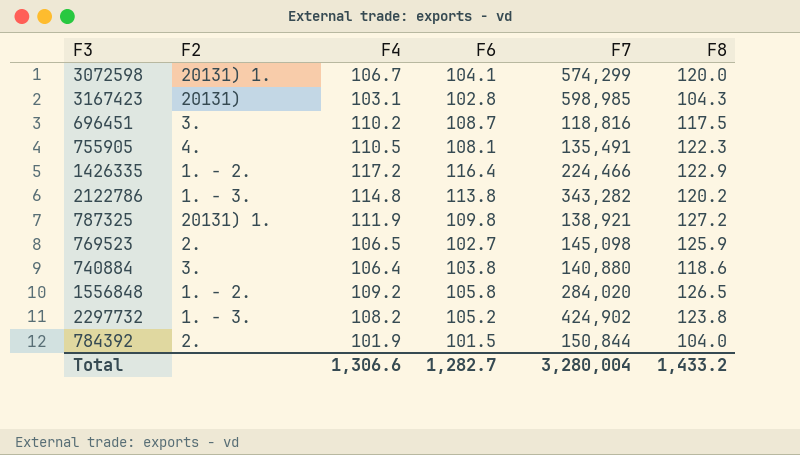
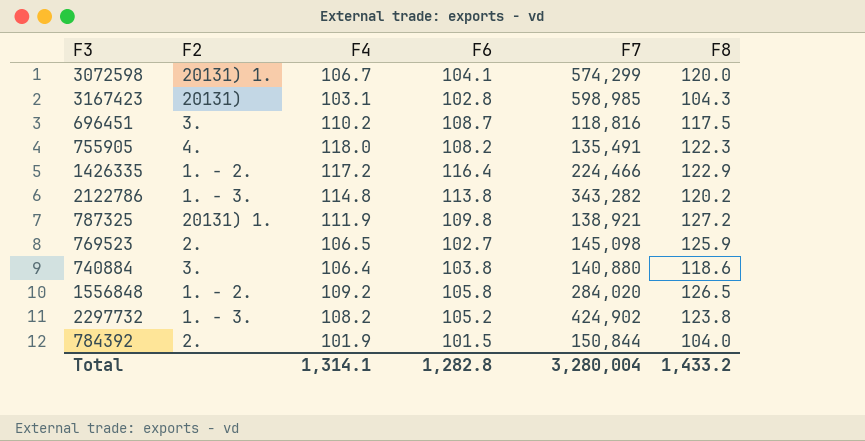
755905 | F4: 110.5 -> 118.0
755905 | F6: 108.1 -> 108.2
Total | F4: 1,306.6 -> 1,314.1
Total | F6: 1,282.7 -> 1,282.8

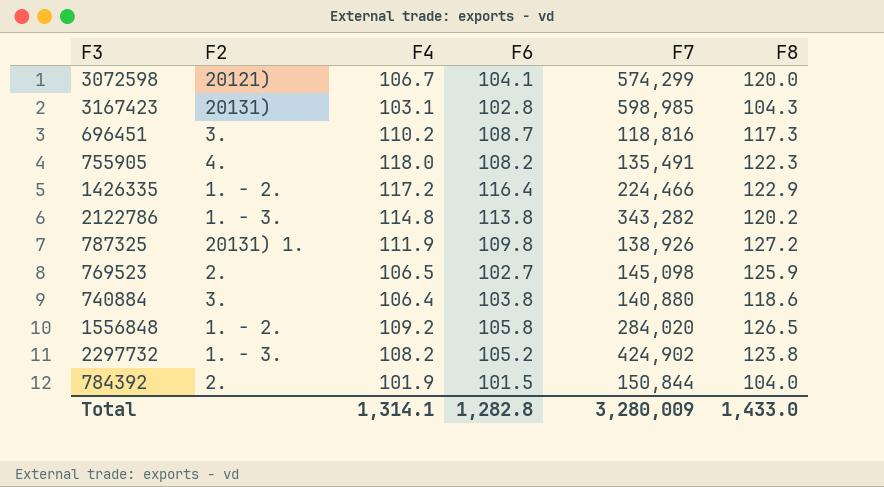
3072598 | F2: 20131) 1. -> 20121)
696451 | F8: 117.5 -> 117.3
787325 | F7: 138,921 -> 138,926
Total | F7: 3,280,004 -> 3,280,009
Total | F8: 1,433.2 -> 1,433.0

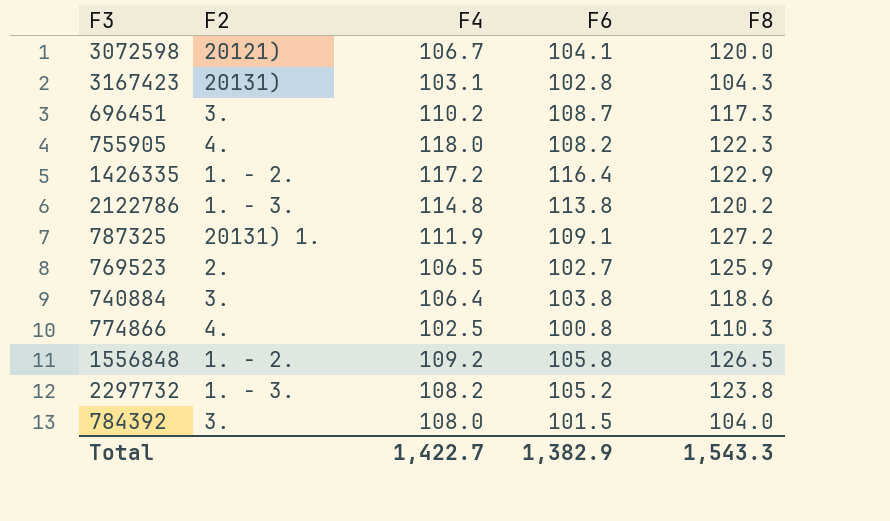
column F7 | position: 5 -> none
787325 | F6: 109.8 -> 109.1
row 774866: none -> 4. | 102.5 | 100.8 | 110.3
784392 | F2: 2. -> 3.
784392 | F4: 101.9 -> 108.0
Total | F4: 1,314.1 -> 1,422.7
Total | F6: 1,282.8 -> 1,382.9
Total | F8: 1,433.0 -> 1,543.3

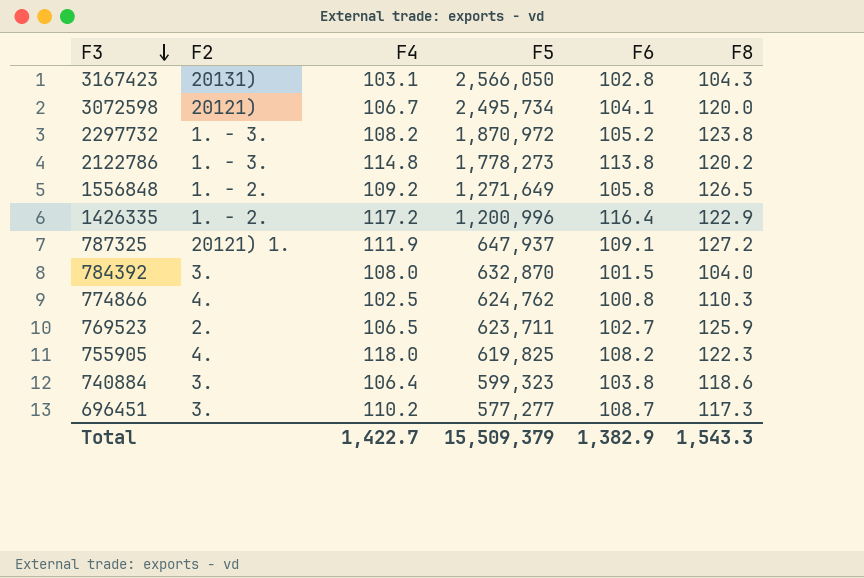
row order: none -> F3 descending
column F5 | position: none -> 4
787325 | F2: 20131) 1. -> 20121) 1.

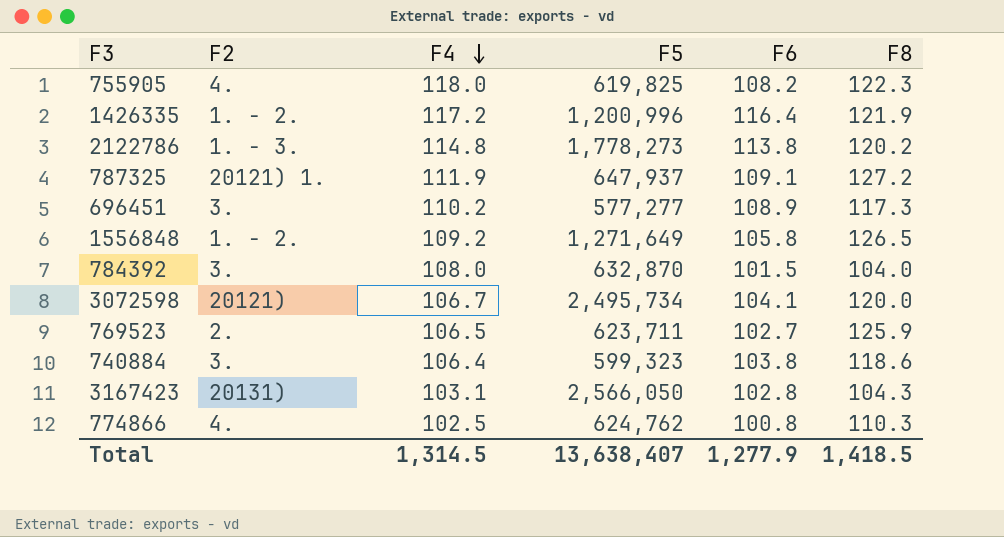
row order: F3 descending -> F4 descending
row 2297732: 1. - 3. | 108.2 | 1,870,972 | 105.2 | 123.8 -> none
1426335 | F8: 122.9 -> 121.9
696451 | F6: 108.7 -> 108.9
Total | F4: 1,422.7 -> 1,314.5
Total | F5: 15,509,379 -> 13,638,407
Total | F6: 1,382.9 -> 1,277.9
Total | F8: 1,543.3 -> 1,418.5

